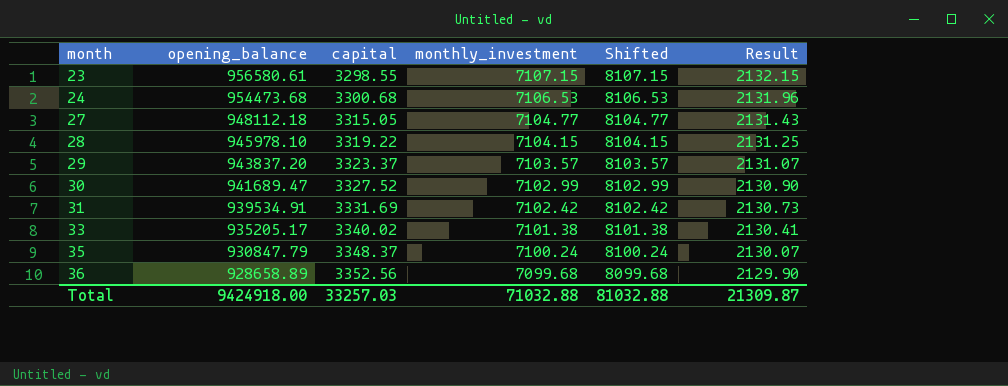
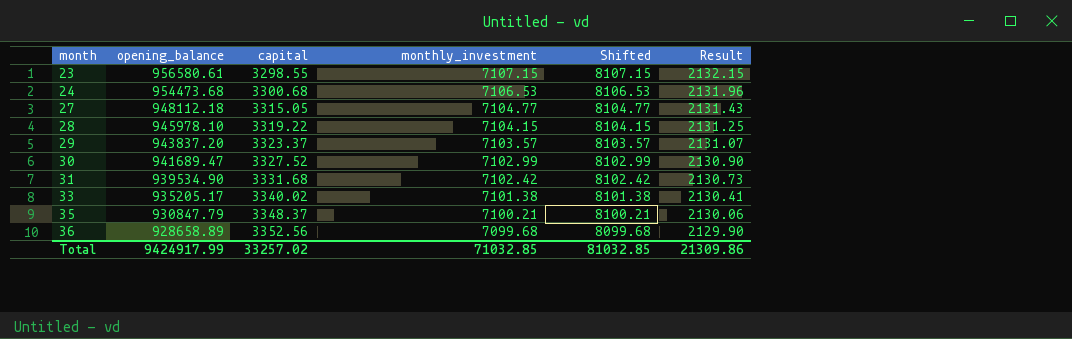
31 | opening_balance: 939534.91 -> 939534.90
31 | capital: 3331.69 -> 3331.68
35 | monthly_investment: 7100.24 -> 7100.21
35 | Shifted: 8100.24 -> 8100.21
35 | Result: 2130.07 -> 2130.06
Total | opening_balance: 9424918.00 -> 9424917.99
Total | capital: 33257.03 -> 33257.02
Total | monthly_investment: 71032.88 -> 71032.85
Total | Shifted: 81032.88 -> 81032.85
Total | Result: 21309.87 -> 21309.86

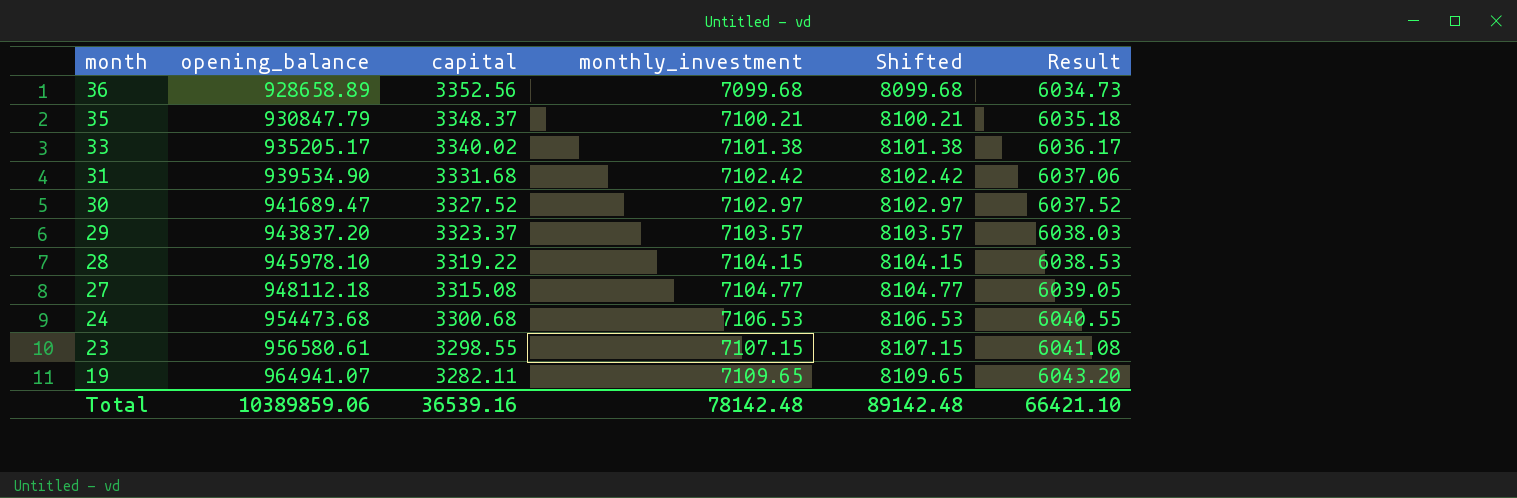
row order: month ascending -> month descending
column Result | formula: [monthly_investment] * 0.3 -> [monthly_investment] * 0.85
30 | monthly_investment: 7102.99 -> 7102.97
30 | Shifted: 8102.99 -> 8102.97
27 | capital: 3315.05 -> 3315.08
row 19: none -> 964941.07 | 3282.11 | 7109.65 | 8109.65 | 6043.20
Total | opening_balance: 9424917.99 -> 10389859.06
Total | capital: 33257.02 -> 36539.16
Total | monthly_investment: 71032.85 -> 78142.48
Total | Shifted: 81032.85 -> 89142.48
Total | Result: 21309.86 -> 66421.10

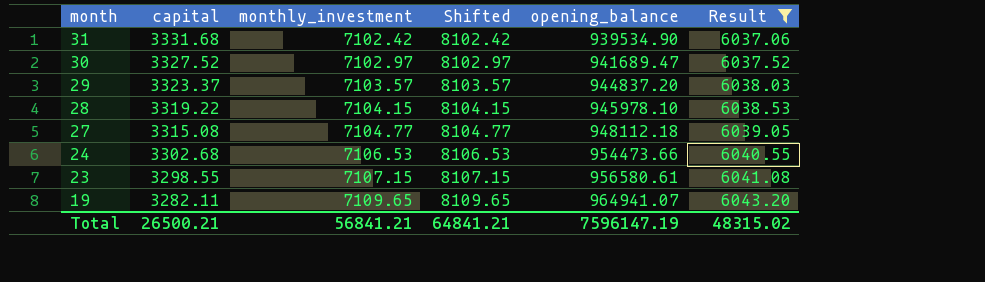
filter: none -> Result >= 6037.06
column opening_balance | position: 2 -> 5
29 | opening_balance: 943837.20 -> 944837.20
24 | capital: 3300.68 -> 3302.68
24 | opening_balance: 954473.68 -> 954473.66
Total | capital: 36539.16 -> 26500.21
Total | monthly_investment: 78142.48 -> 56841.21
Total | Shifted: 89142.48 -> 64841.21
Total | opening_balance: 10389859.06 -> 7596147.19
Total | Result: 66421.10 -> 48315.02

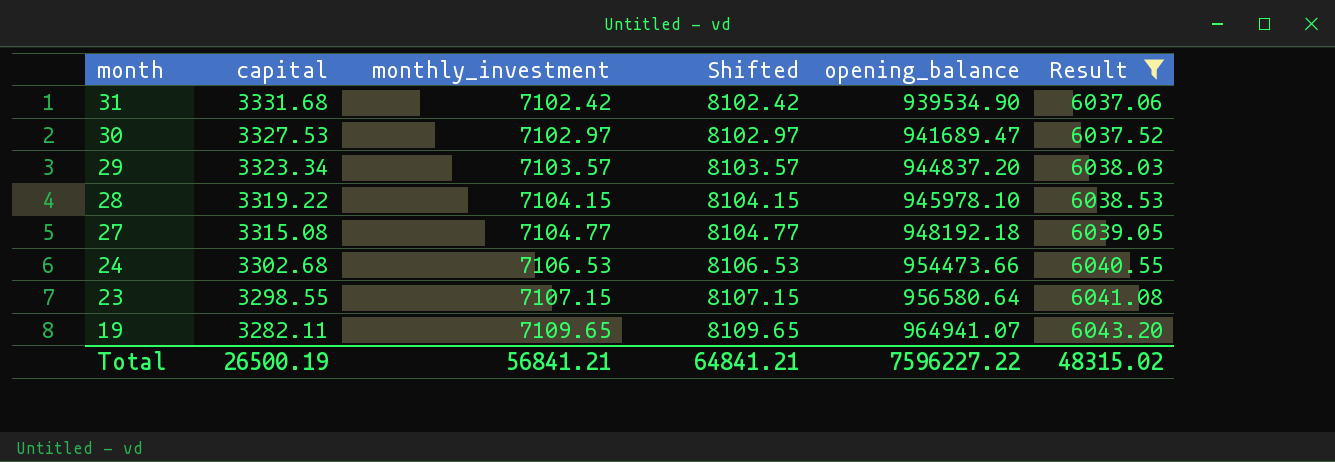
30 | capital: 3327.52 -> 3327.53
29 | capital: 3323.37 -> 3323.34
27 | opening_balance: 948112.18 -> 948192.18
23 | opening_balance: 956580.61 -> 956580.64
Total | capital: 26500.21 -> 26500.19
Total | opening_balance: 7596147.19 -> 7596227.22

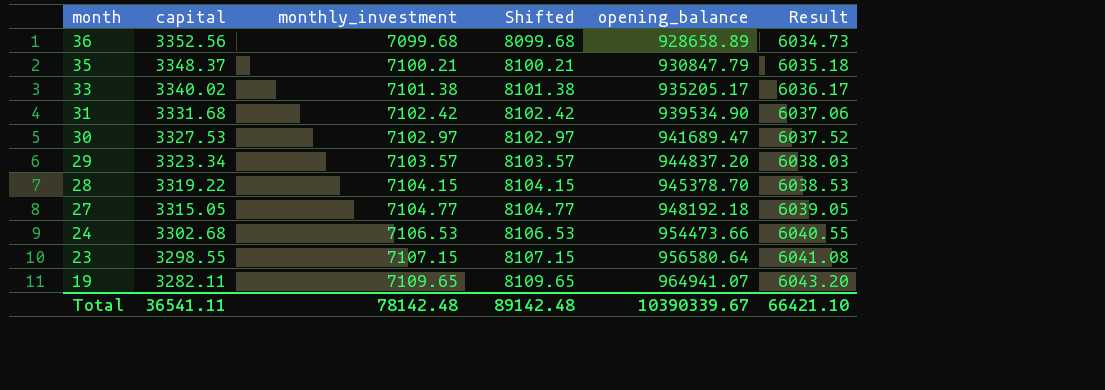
filter: Result >= 6037.06 -> none
28 | opening_balance: 945978.10 -> 945378.70
27 | capital: 3315.08 -> 3315.05
Total | capital: 26500.19 -> 36541.11
Total | monthly_investment: 56841.21 -> 78142.48
Total | Shifted: 64841.21 -> 89142.48
Total | opening_balance: 7596227.22 -> 10390339.67
Total | Result: 48315.02 -> 66421.10

